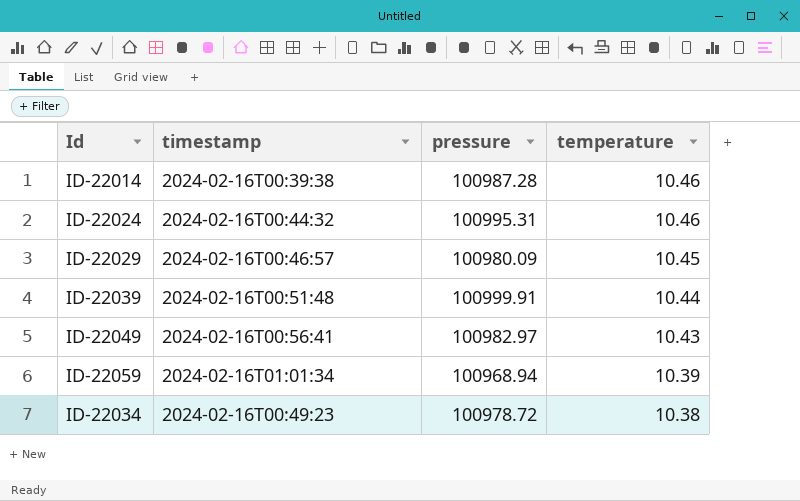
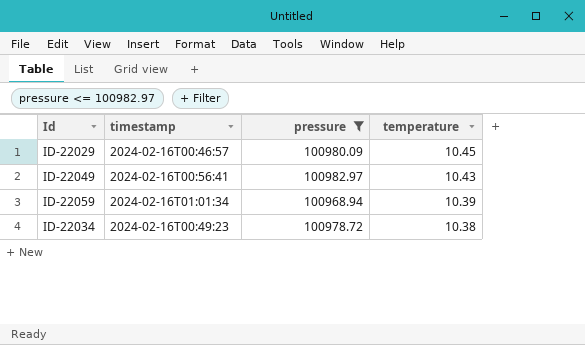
filter: none -> pressure <= 100982.97

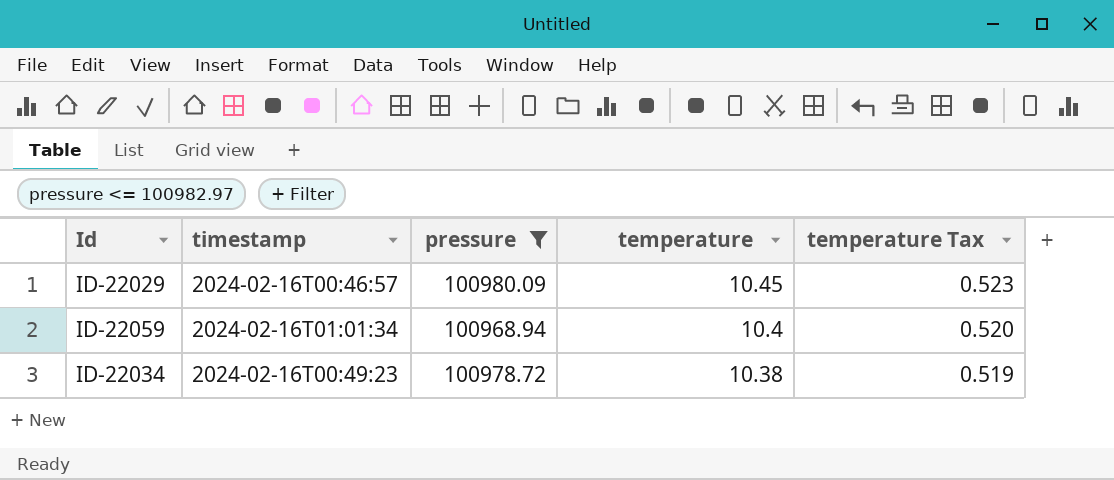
column temperature Tax | formula: none -> [temperature] * 0.05
row ID-22049: 2024-02-16T00:56:41 | 100982.97 | 10.43 -> none
ID-22059 | temperature: 10.39 -> 10.4

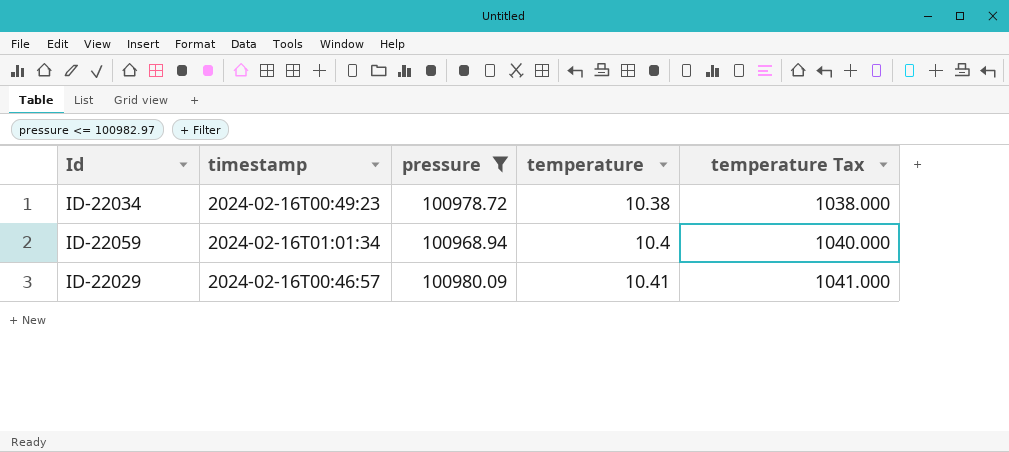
row order: temperature descending -> temperature ascending
column temperature Tax | formula: [temperature] * 0.05 -> [temperature] * 100
ID-22029 | temperature: 10.45 -> 10.41

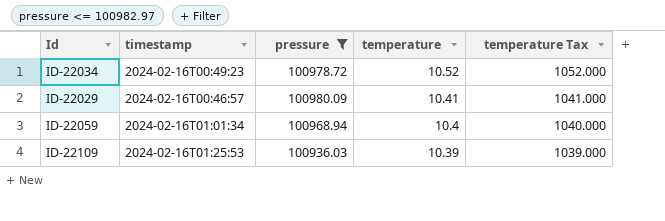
row order: temperature ascending -> temperature descending
ID-22034 | temperature: 10.38 -> 10.52
ID-22034 | temperature Tax: 1038.000 -> 1052.000
row ID-22109: none -> 2024-02-16T01:25:53 | 100936.03 | 10.39 | 1039.000

